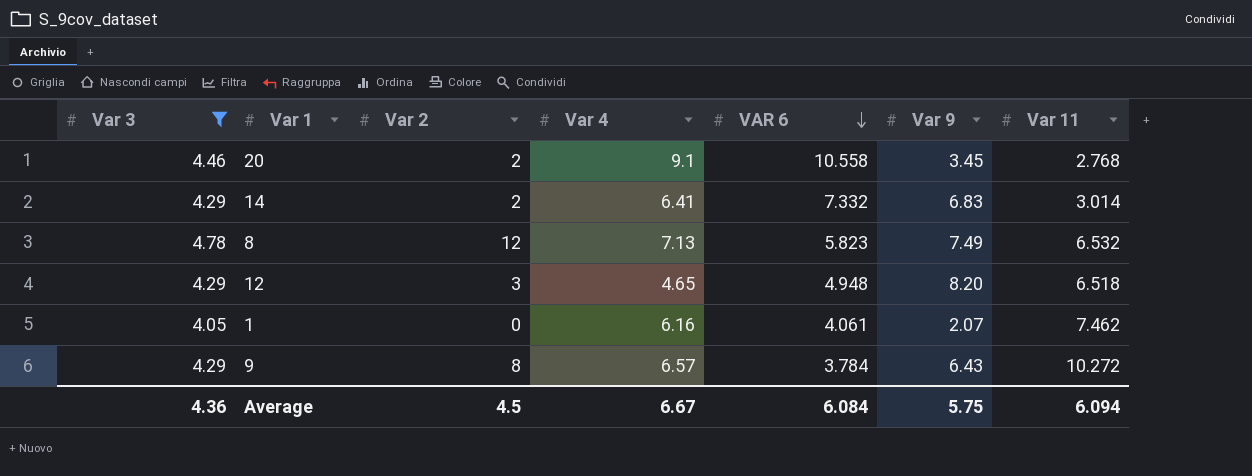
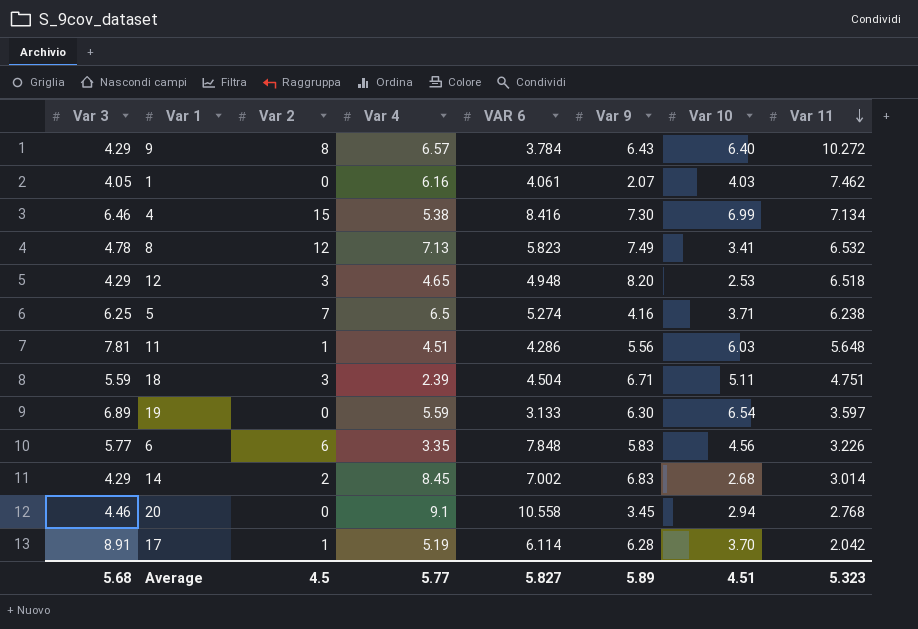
filter: Var 3 <= 4.78 -> none
row order: VAR 6 descending -> Var 11 descending
column Var 10 | position: none -> 7
14 | Var 4: 6.41 -> 8.45
14 | VAR 6: 7.332 -> 7.002
20 | Var 2: 2 -> 0
Average | Var 3: 4.36 -> 5.68
Average | Var 4: 6.67 -> 5.77
Average | VAR 6: 6.084 -> 5.827
Average | Var 9: 5.75 -> 5.89
Average | Var 11: 6.094 -> 5.323

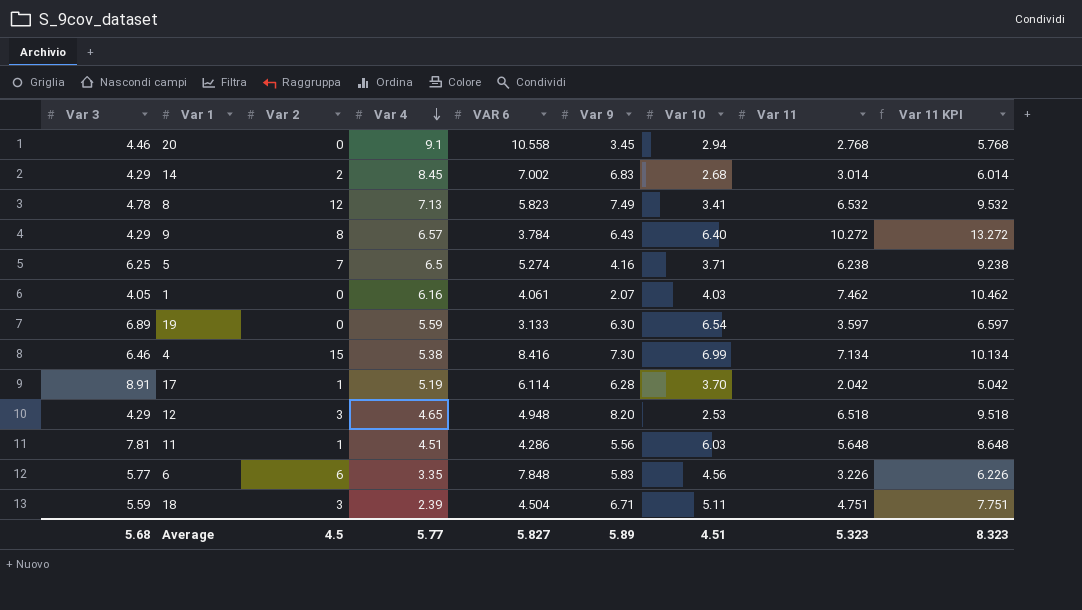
row order: Var 11 descending -> Var 4 descending
column Var 11 KPI | formula: none -> [Var 11] + 3

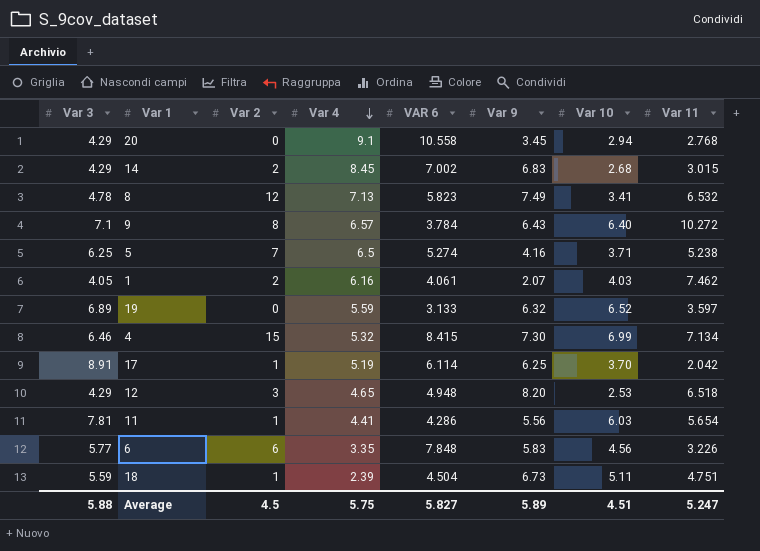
column Var 11 KPI | formula: [Var 11] + 3 -> none
20 | Var 3: 4.46 -> 4.29
14 | Var 11: 3.014 -> 3.015
9 | Var 3: 4.29 -> 7.1
5 | Var 11: 6.238 -> 5.238
1 | Var 2: 0 -> 2
19 | Var 9: 6.30 -> 6.32
19 | Var 10: 6.54 -> 6.52
4 | Var 4: 5.38 -> 5.32
4 | VAR 6: 8.416 -> 8.415
17 | Var 9: 6.28 -> 6.25
11 | Var 4: 4.51 -> 4.41
11 | Var 11: 5.648 -> 5.654
18 | Var 2: 3 -> 1
18 | Var 9: 6.71 -> 6.73
Average | Var 3: 5.68 -> 5.88
Average | Var 4: 5.77 -> 5.75
Average | Var 11: 5.323 -> 5.247

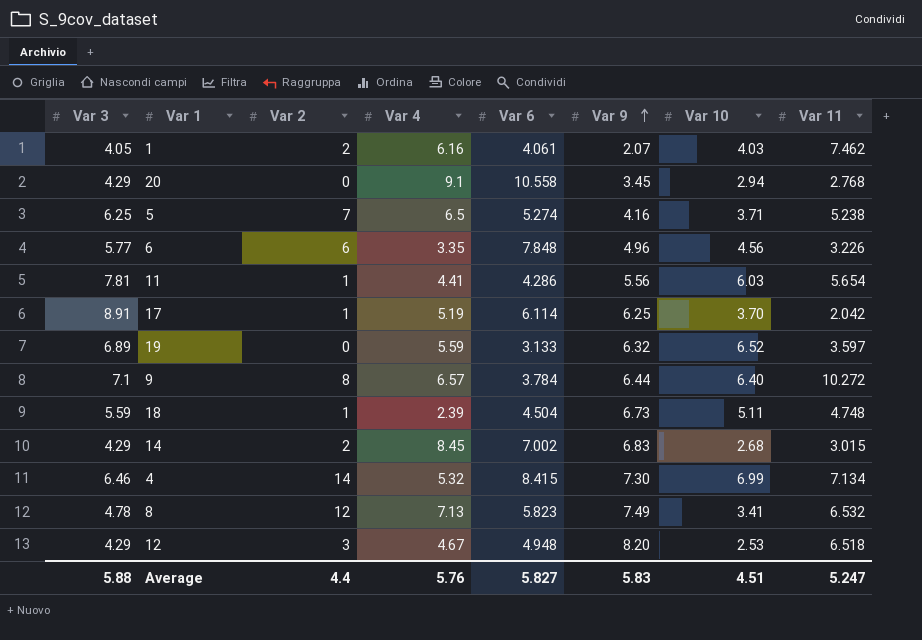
row order: Var 4 descending -> Var 9 ascending
column name: VAR 6 -> Var 6
6 | Var 9: 5.83 -> 4.96
9 | Var 9: 6.43 -> 6.44
18 | Var 11: 4.751 -> 4.748
4 | Var 2: 15 -> 14
12 | Var 4: 4.65 -> 4.67
Average | Var 2: 4.5 -> 4.4
Average | Var 4: 5.75 -> 5.76
Average | Var 9: 5.89 -> 5.83

